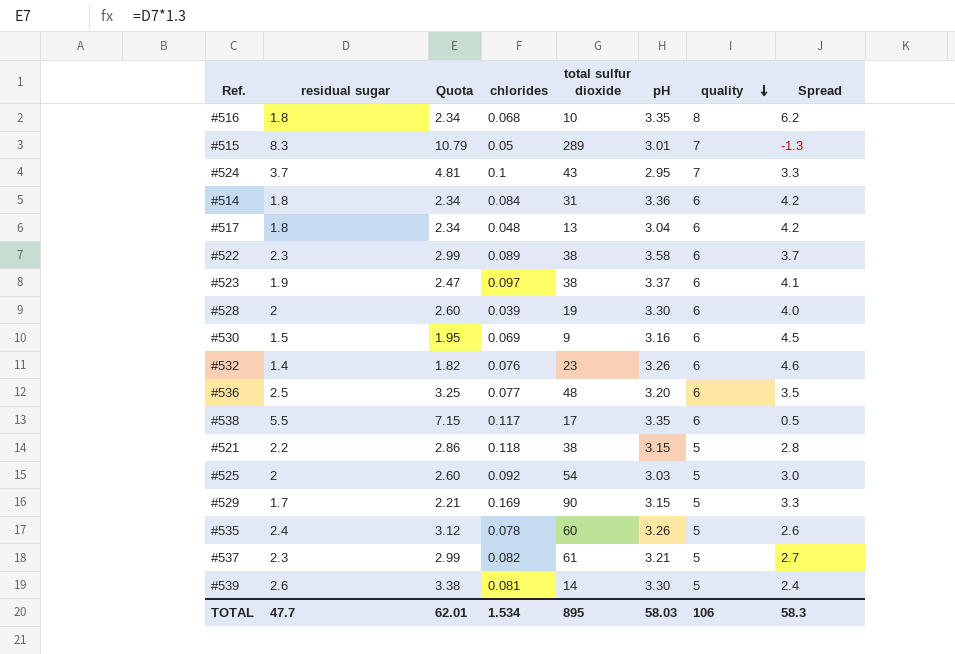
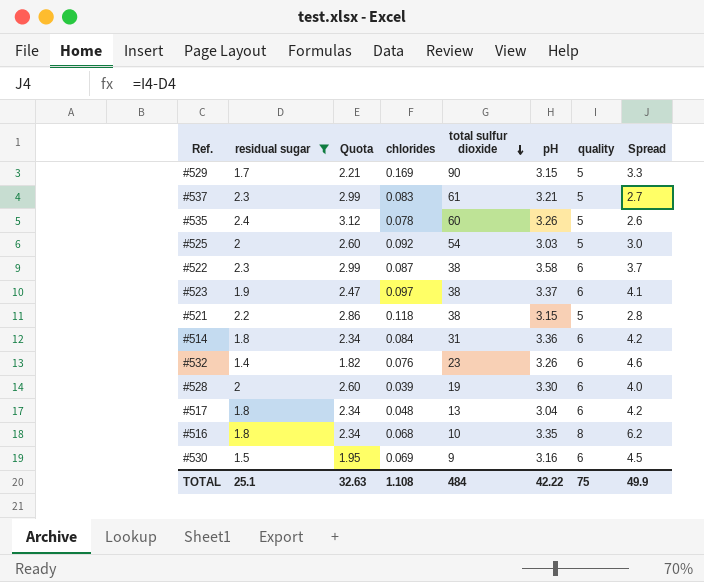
filter: none -> residual sugar <= 2.4
row order: quality descending -> total sulfur dioxide descending
#537 | chlorides: 0.082 -> 0.083
#522 | chlorides: 0.089 -> 0.087
TOTAL | residual sugar: 47.7 -> 25.1
TOTAL | Quota: 62.01 -> 32.63
TOTAL | chlorides: 1.534 -> 1.108
TOTAL | total sulfur dioxide: 895 -> 484
TOTAL | pH: 58.03 -> 42.22
TOTAL | quality: 106 -> 75
TOTAL | Spread: 58.3 -> 49.9

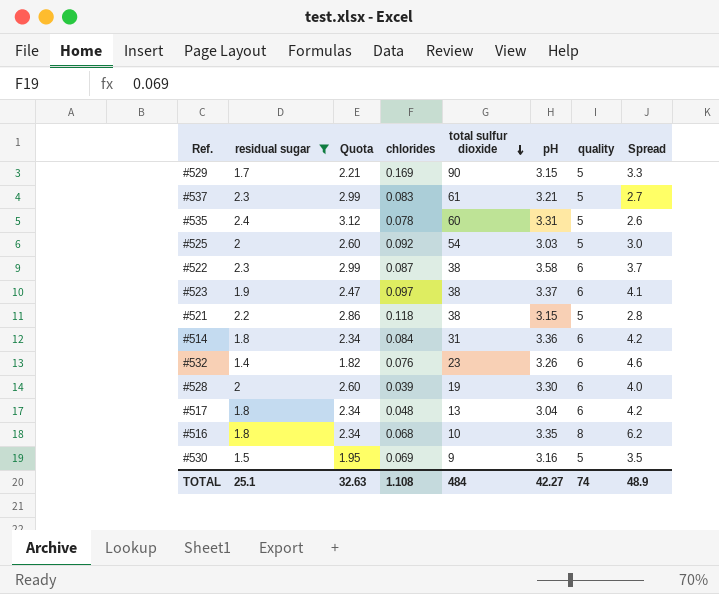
#535 | pH: 3.26 -> 3.31
#530 | quality: 6 -> 5
#530 | Spread: 4.5 -> 3.5
TOTAL | pH: 42.22 -> 42.27
TOTAL | quality: 75 -> 74
TOTAL | Spread: 49.9 -> 48.9

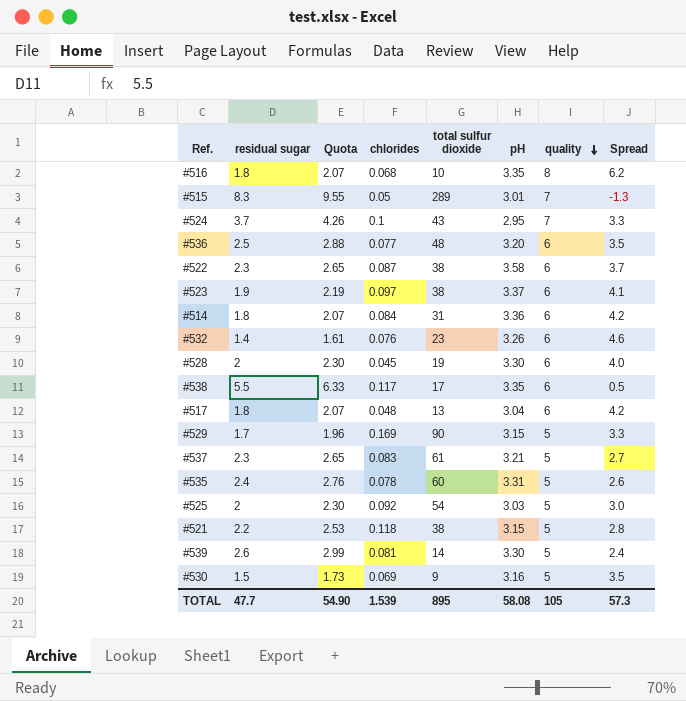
filter: residual sugar <= 2.4 -> none
row order: total sulfur dioxide descending -> quality descending
column Quota | formula: [residual sugar] * 1.3 -> [residual sugar] * 1.15
#528 | chlorides: 0.039 -> 0.045
TOTAL | residual sugar: 25.1 -> 47.7
TOTAL | Quota: 32.63 -> 54.90
TOTAL | chlorides: 1.108 -> 1.539
TOTAL | total sulfur dioxide: 484 -> 895
TOTAL | pH: 42.27 -> 58.08
TOTAL | quality: 74 -> 105
TOTAL | Spread: 48.9 -> 57.3

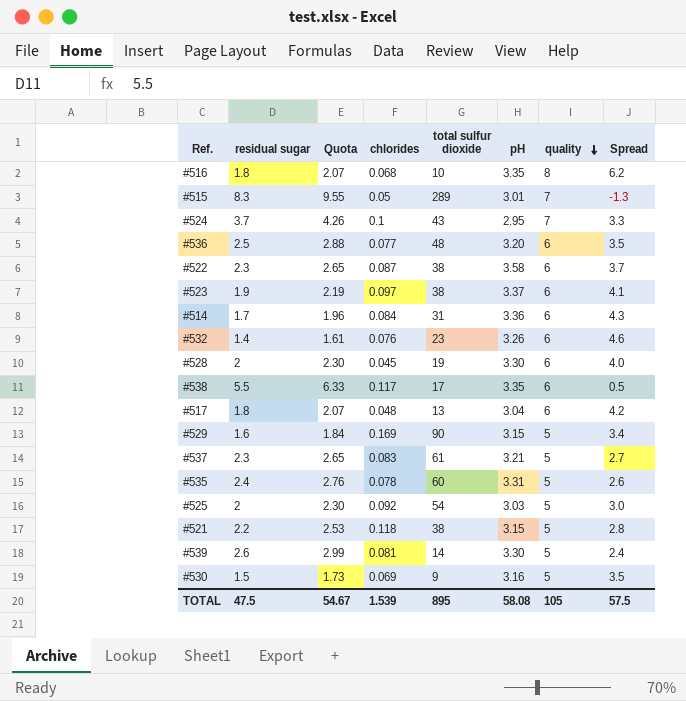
#514 | residual sugar: 1.8 -> 1.7
#514 | Quota: 2.07 -> 1.96
#514 | Spread: 4.2 -> 4.3
#529 | residual sugar: 1.7 -> 1.6
#529 | Quota: 1.96 -> 1.84
#529 | Spread: 3.3 -> 3.4
TOTAL | residual sugar: 47.7 -> 47.5
TOTAL | Quota: 54.90 -> 54.67
TOTAL | Spread: 57.3 -> 57.5

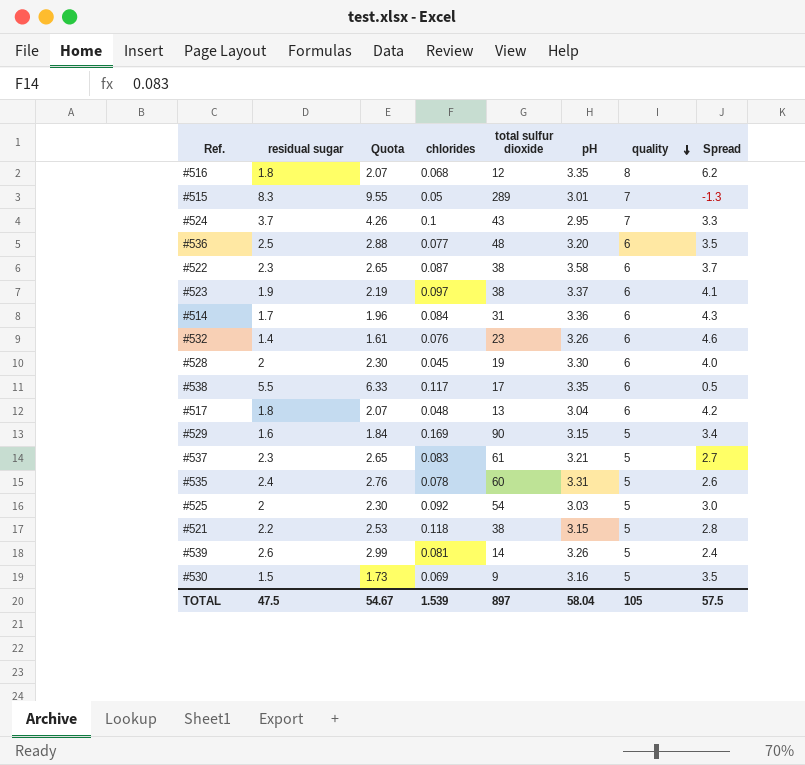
#516 | total sulfur dioxide: 10 -> 12
#539 | pH: 3.30 -> 3.26
TOTAL | total sulfur dioxide: 895 -> 897
TOTAL | pH: 58.08 -> 58.04

